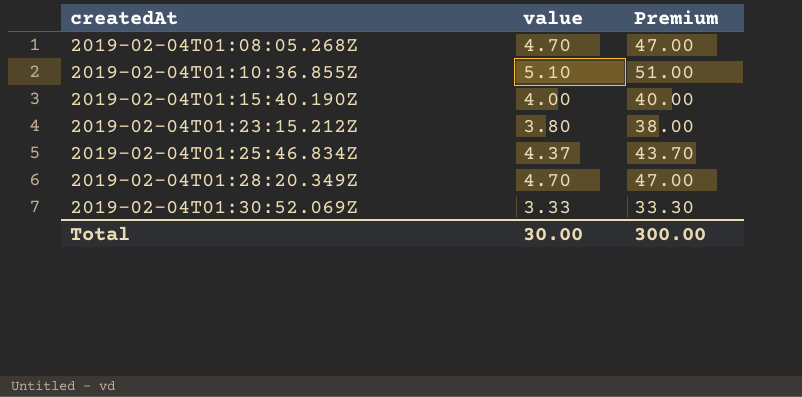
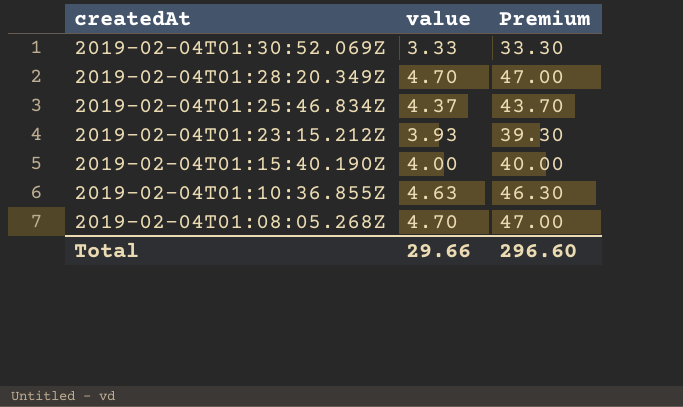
row order: createdAt ascending -> createdAt descending
2019-02-04T01:23:15.212Z | value: 3.80 -> 3.93
2019-02-04T01:23:15.212Z | Premium: 38.00 -> 39.30
2019-02-04T01:10:36.855Z | value: 5.10 -> 4.63
2019-02-04T01:10:36.855Z | Premium: 51.00 -> 46.30
Total | value: 30.00 -> 29.66
Total | Premium: 300.00 -> 296.60

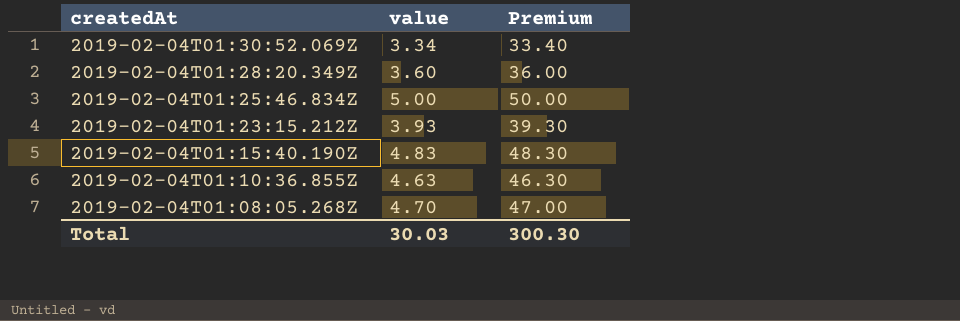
2019-02-04T01:30:52.069Z | value: 3.33 -> 3.34
2019-02-04T01:30:52.069Z | Premium: 33.30 -> 33.40
2019-02-04T01:28:20.349Z | value: 4.70 -> 3.60
2019-02-04T01:28:20.349Z | Premium: 47.00 -> 36.00
2019-02-04T01:25:46.834Z | value: 4.37 -> 5.00
2019-02-04T01:25:46.834Z | Premium: 43.70 -> 50.00
2019-02-04T01:15:40.190Z | value: 4.00 -> 4.83
2019-02-04T01:15:40.190Z | Premium: 40.00 -> 48.30
Total | value: 29.66 -> 30.03
Total | Premium: 296.60 -> 300.30

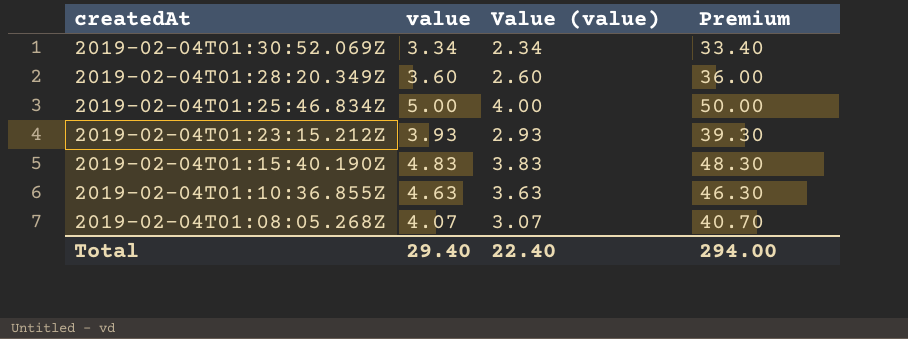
column Value (value) | formula: none -> [value] - 1
2019-02-04T01:08:05.268Z | value: 4.70 -> 4.07
2019-02-04T01:08:05.268Z | Premium: 47.00 -> 40.70
Total | value: 30.03 -> 29.40
Total | Premium: 300.30 -> 294.00

